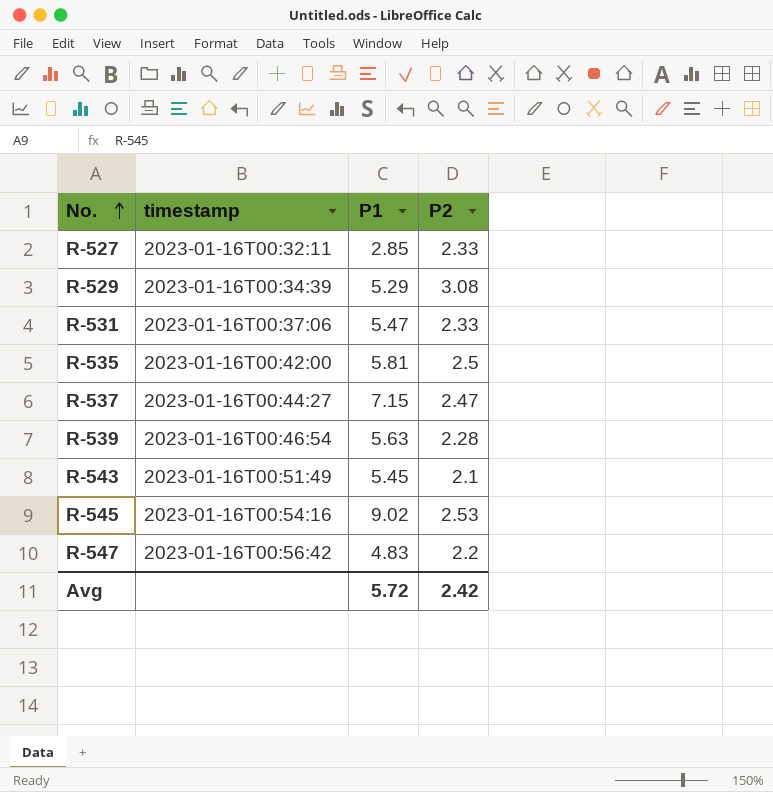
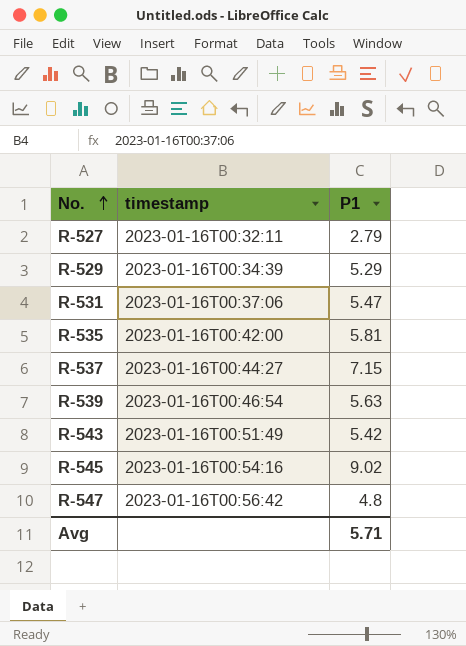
column P2 | position: 4 -> none
R-527 | P1: 2.85 -> 2.79
R-543 | P1: 5.45 -> 5.42
R-547 | P1: 4.83 -> 4.8
Avg | P1: 5.72 -> 5.71

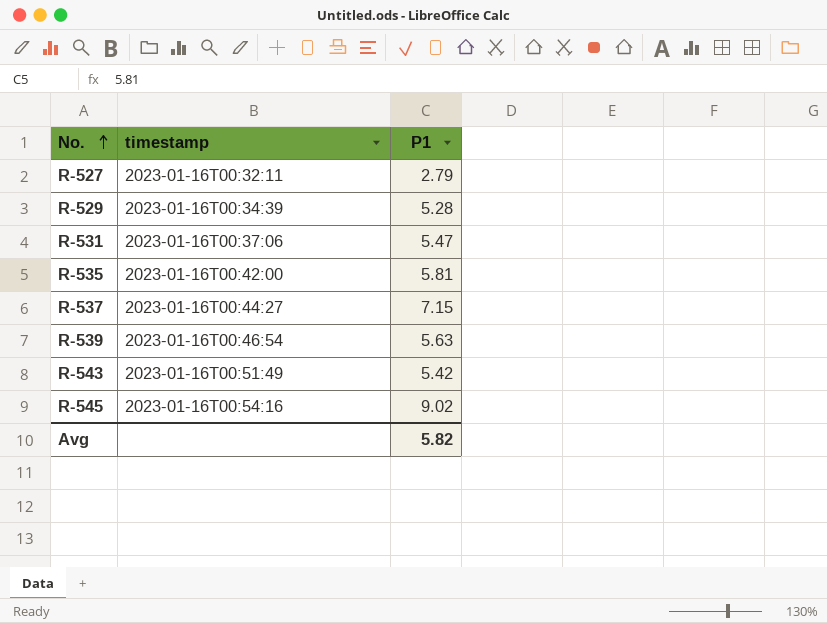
row R-547: 2023-01-16T00:56:42 | 4.8 -> none
R-529 | P1: 5.29 -> 5.28
Avg | P1: 5.71 -> 5.82

